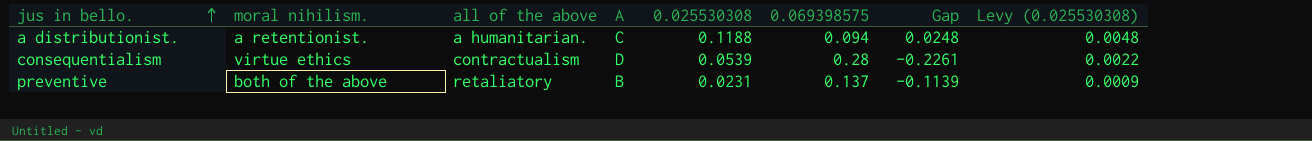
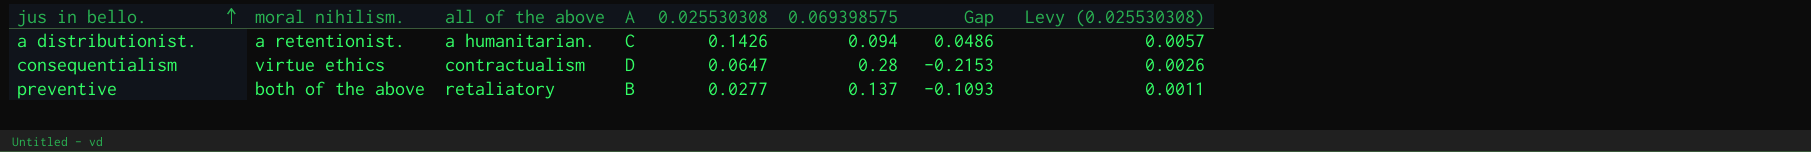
a distributionist. | 0.025530308: 0.1188 -> 0.1426
a distributionist. | Gap: 0.0248 -> 0.0486
a distributionist. | Levy (0.025530308): 0.0048 -> 0.0057
consequentialism | 0.025530308: 0.0539 -> 0.0647
consequentialism | Gap: -0.2261 -> -0.2153
consequentialism | Levy (0.025530308): 0.0022 -> 0.0026
preventive | 0.025530308: 0.0231 -> 0.0277
preventive | Gap: -0.1139 -> -0.1093
preventive | Levy (0.025530308): 0.0009 -> 0.0011

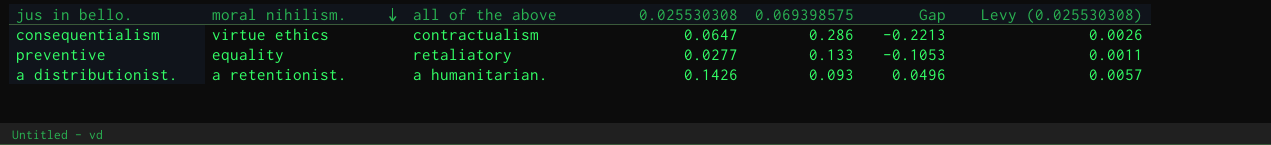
row order: jus in bello. ascending -> moral nihilism. descending
column A | position: 4 -> none
consequentialism | 0.069398575: 0.28 -> 0.286
consequentialism | Gap: -0.2153 -> -0.2213
preventive | moral nihilism.: both of the above -> equality
preventive | 0.069398575: 0.137 -> 0.133
preventive | Gap: -0.1093 -> -0.1053
a distributionist. | 0.069398575: 0.094 -> 0.093
a distributionist. | Gap: 0.0486 -> 0.0496

